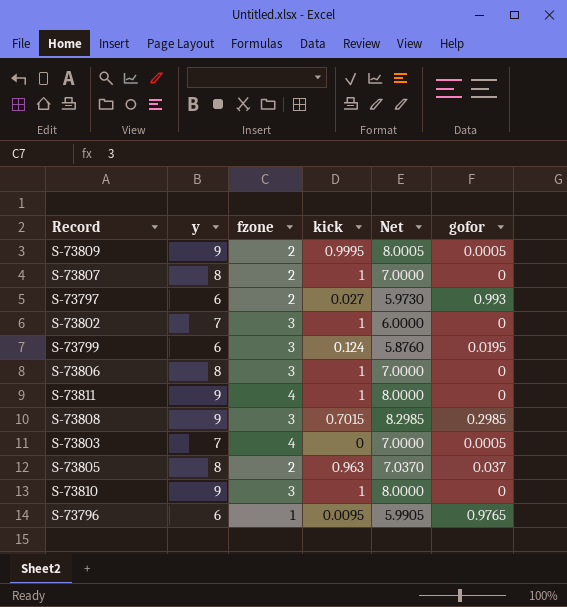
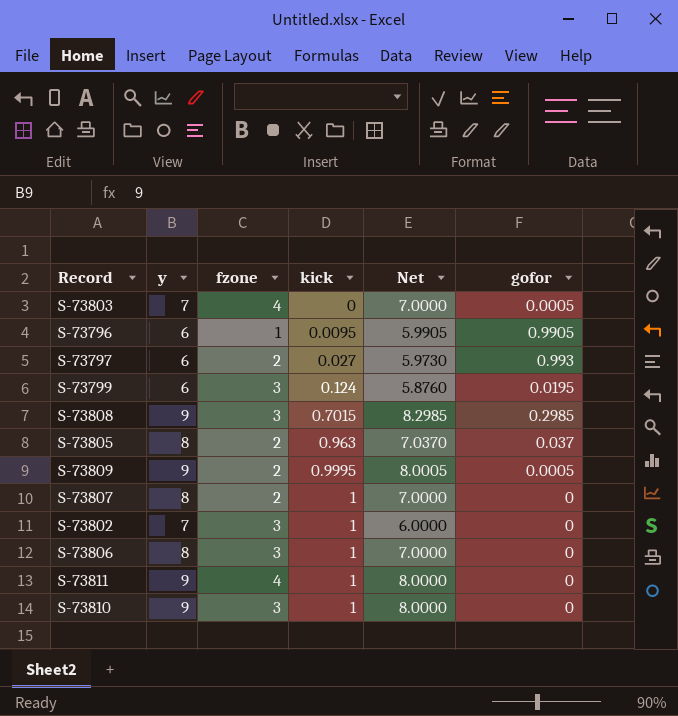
row order: none -> kick ascending
S-73796 | gofor: 0.9765 -> 0.9905

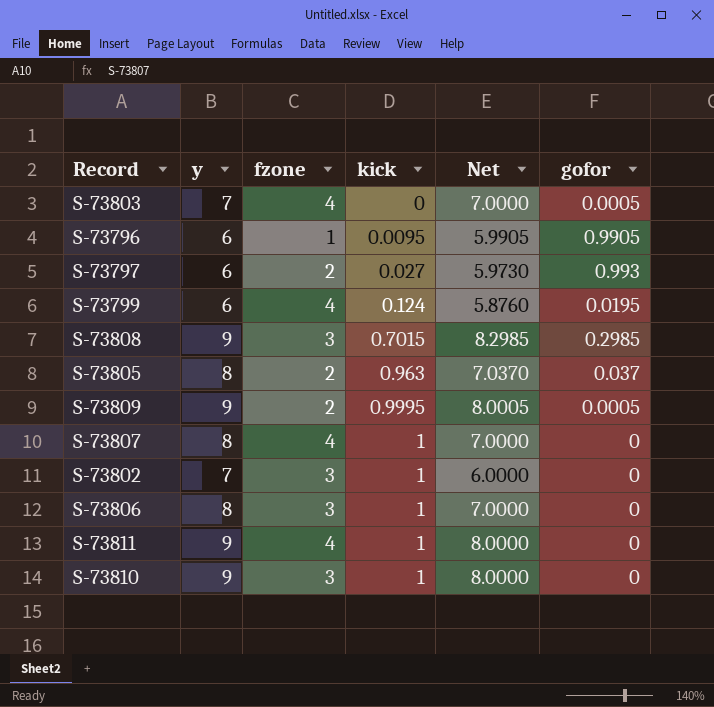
S-73799 | fzone: 3 -> 4
S-73807 | fzone: 2 -> 4

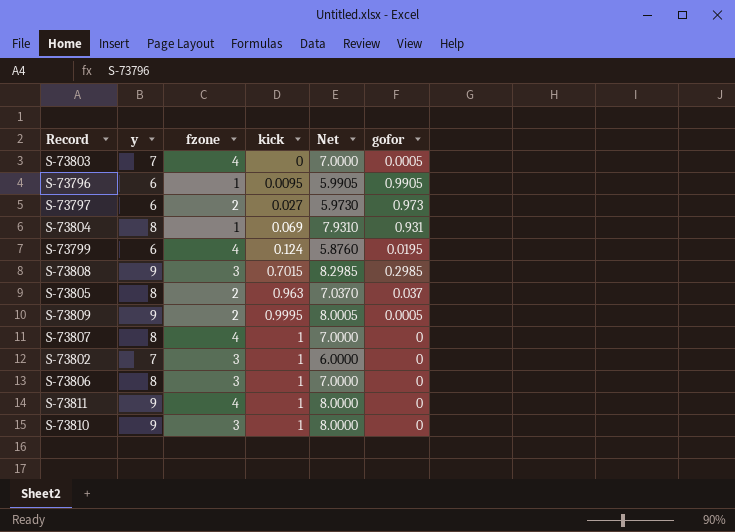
S-73797 | gofor: 0.993 -> 0.973
row S-73804: none -> 8 | 1 | 0.069 | 7.9310 | 0.931

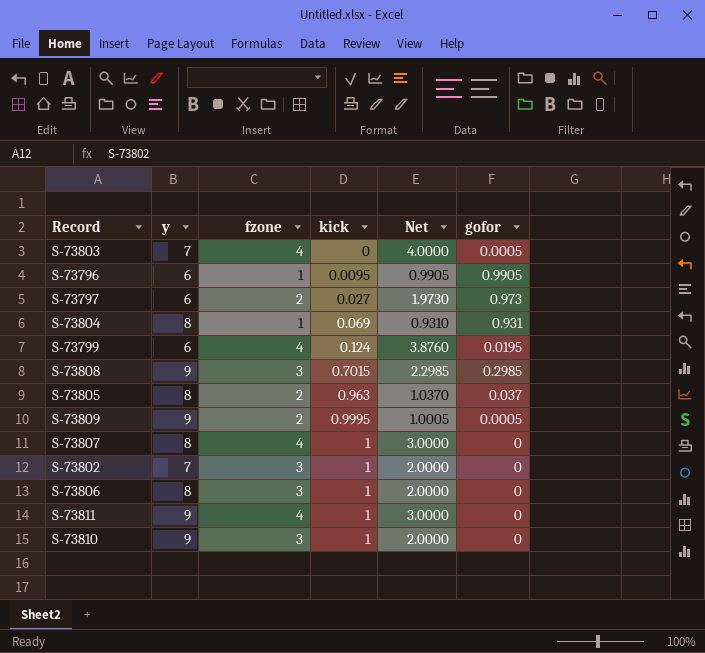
column Net | formula: [y] - [kick] -> [fzone] - [kick]

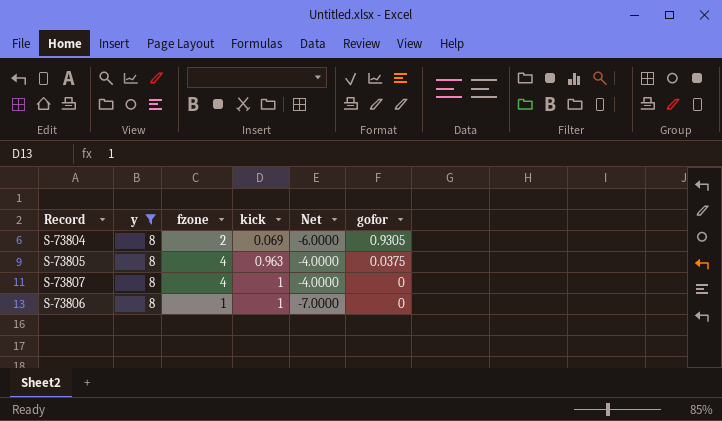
filter: none -> y = 8
column Net | formula: [fzone] - [kick] -> [fzone] - [y]
S-73804 | fzone: 1 -> 2
S-73804 | gofor: 0.931 -> 0.9305
S-73805 | fzone: 2 -> 4
S-73805 | gofor: 0.037 -> 0.0375
S-73806 | fzone: 3 -> 1

